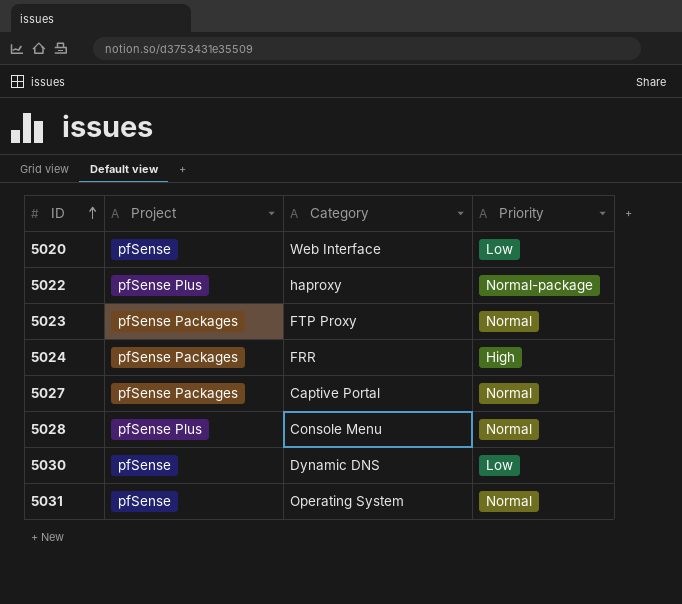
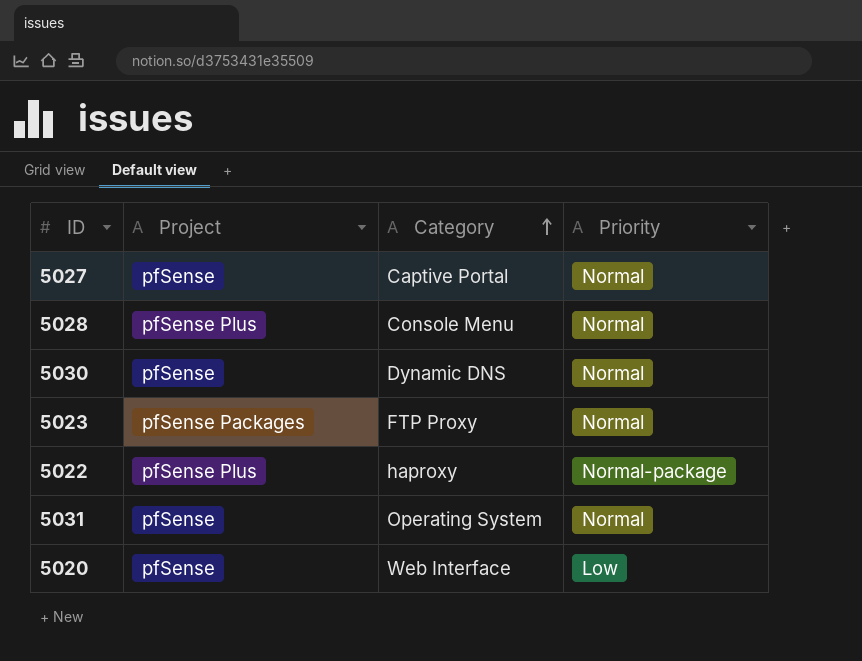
row order: ID ascending -> Category ascending
row 5024: pfSense Packages | FRR | High -> none
5027 | Project: pfSense Packages -> pfSense
5030 | Priority: Low -> Normal

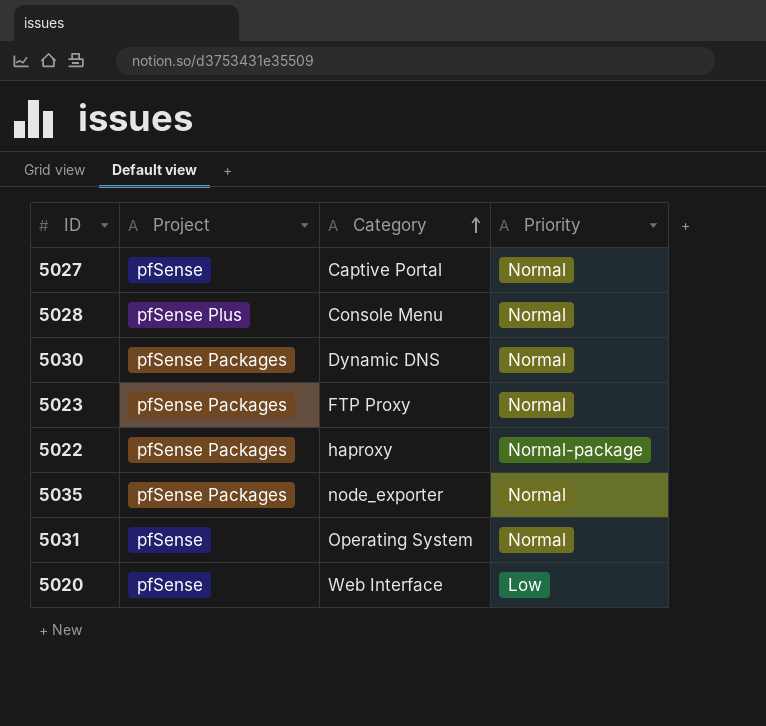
5030 | Project: pfSense -> pfSense Packages
5022 | Project: pfSense Plus -> pfSense Packages
row 5035: none -> pfSense Packages | node_exporter | Normal

